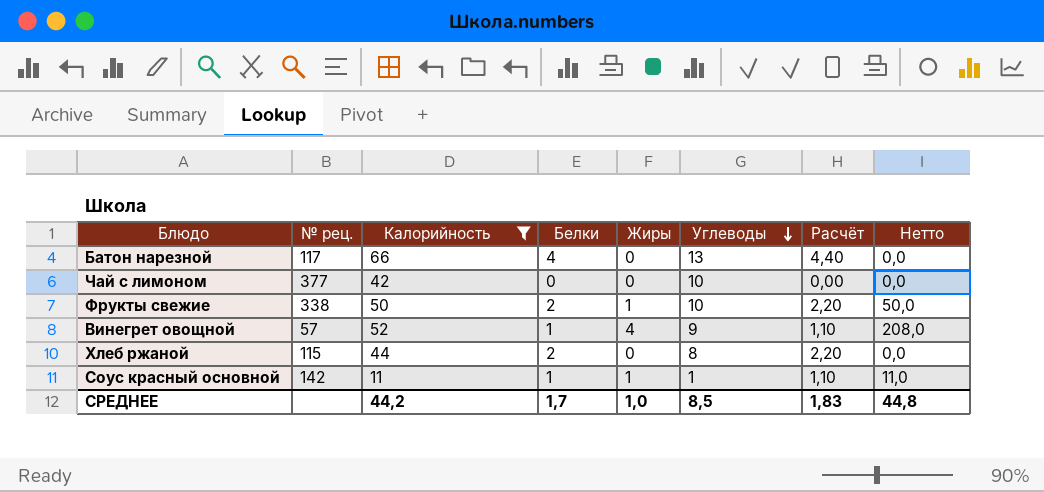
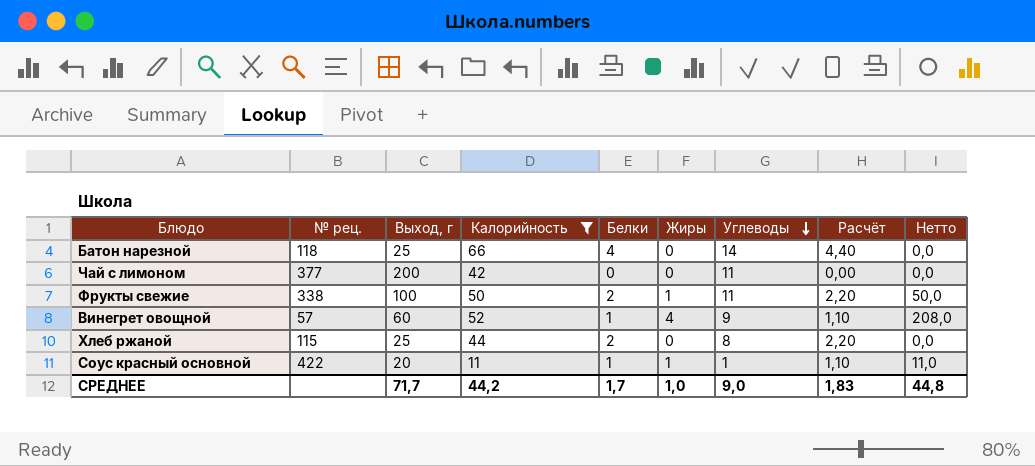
column Выход, г | position: none -> 3
Батон нарезной | № рец.: 117 -> 118
Батон нарезной | Углеводы: 13 -> 14
Чай с лимоном | Углеводы: 10 -> 11
Фрукты свежие | Углеводы: 10 -> 11
Соус красный основной | № рец.: 142 -> 422
СРЕДНЕЕ | Углеводы: 8,5 -> 9,0

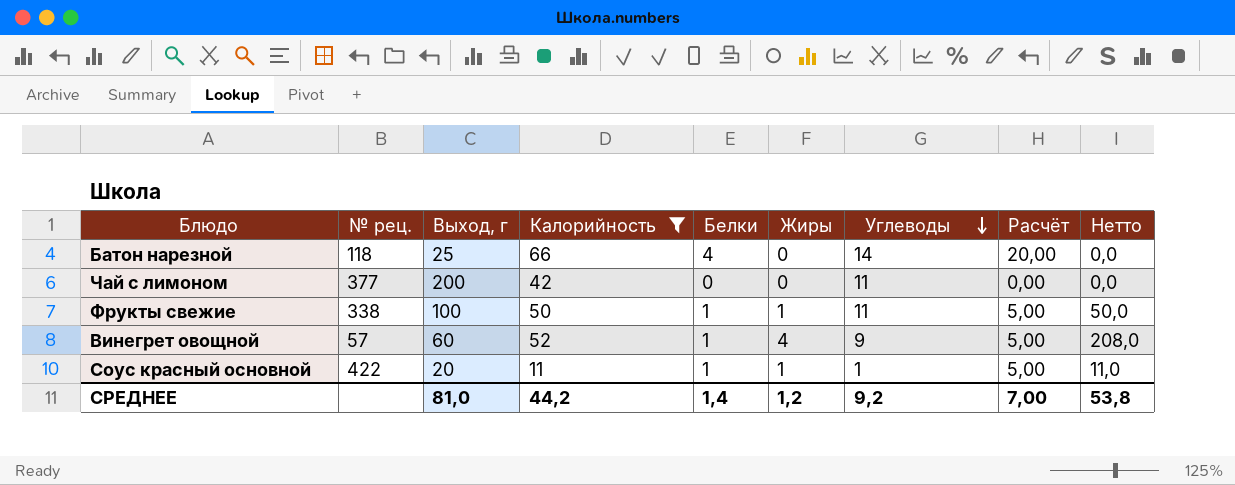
column Расчёт | formula: [Белки] * 1,1 -> [Белки] * 5
row Хлеб ржаной: 115 | 25 | 44 | 2 | 0 | 8 | 2,20 | 0,0 -> none
Фрукты свежие | Белки: 2 -> 1
СРЕДНЕЕ | Выход, г: 71,7 -> 81,0
СРЕДНЕЕ | Белки: 1,7 -> 1,4
СРЕДНЕЕ | Жиры: 1,0 -> 1,2
СРЕДНЕЕ | Углеводы: 9,0 -> 9,2
СРЕДНЕЕ | Расчёт: 1,83 -> 7,00
СРЕДНЕЕ | Нетто: 44,8 -> 53,8

